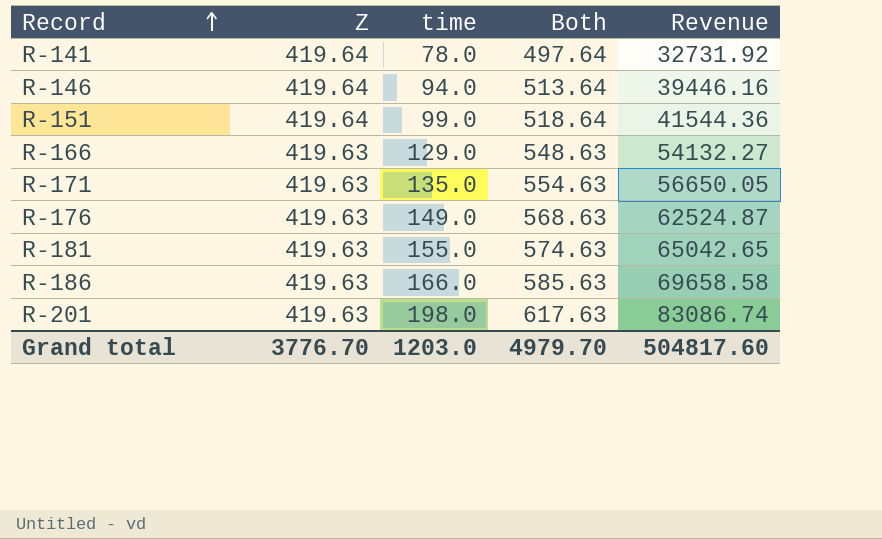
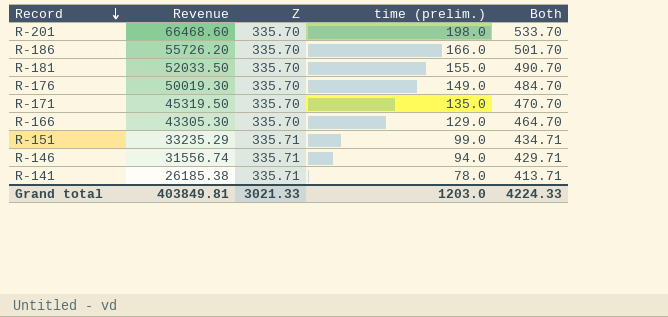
row order: Record ascending -> Record descending
column Revenue | position: 5 -> 2
column name: time -> time (prelim.)
R-201 | Revenue: 83086.74 -> 66468.60
R-201 | Z: 419.63 -> 335.70
R-201 | Both: 617.63 -> 533.70
R-186 | Revenue: 69658.58 -> 55726.20
R-186 | Z: 419.63 -> 335.70
R-186 | Both: 585.63 -> 501.70
R-181 | Revenue: 65042.65 -> 52033.50
R-181 | Z: 419.63 -> 335.70
R-181 | Both: 574.63 -> 490.70
R-176 | Revenue: 62524.87 -> 50019.30
R-176 | Z: 419.63 -> 335.70
R-176 | Both: 568.63 -> 484.70
R-171 | Revenue: 56650.05 -> 45319.50
R-171 | Z: 419.63 -> 335.70
R-171 | Both: 554.63 -> 470.70
R-166 | Revenue: 54132.27 -> 43305.30
R-166 | Z: 419.63 -> 335.70
R-166 | Both: 548.63 -> 464.70
R-151 | Revenue: 41544.36 -> 33235.29
R-151 | Z: 419.64 -> 335.71
R-151 | Both: 518.64 -> 434.71
R-146 | Revenue: 39446.16 -> 31556.74
R-146 | Z: 419.64 -> 335.71
R-146 | Both: 513.64 -> 429.71
R-141 | Revenue: 32731.92 -> 26185.38
R-141 | Z: 419.64 -> 335.71
R-141 | Both: 497.64 -> 413.71
Grand total | Revenue: 504817.60 -> 403849.81
Grand total | Z: 3776.70 -> 3021.33
Grand total | Both: 4979.70 -> 4224.33

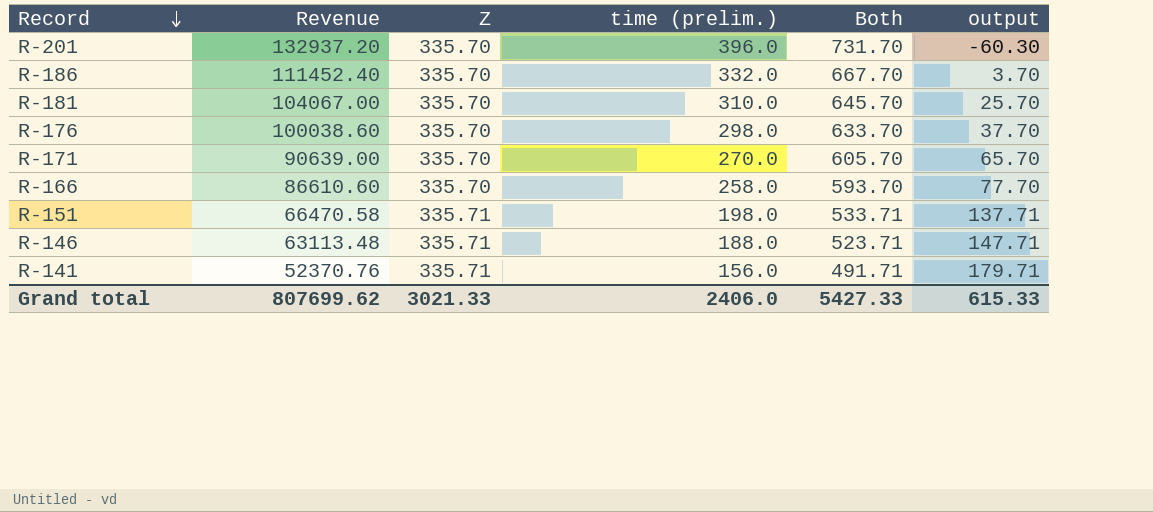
column output | formula: none -> [Z] - [time (prelim.)]
R-201 | Revenue: 66468.60 -> 132937.20
R-201 | time (prelim.): 198.0 -> 396.0
R-201 | Both: 533.70 -> 731.70
R-186 | Revenue: 55726.20 -> 111452.40
R-186 | time (prelim.): 166.0 -> 332.0
R-186 | Both: 501.70 -> 667.70
R-181 | Revenue: 52033.50 -> 104067.00
R-181 | time (prelim.): 155.0 -> 310.0
R-181 | Both: 490.70 -> 645.70
R-176 | Revenue: 50019.30 -> 100038.60
R-176 | time (prelim.): 149.0 -> 298.0
R-176 | Both: 484.70 -> 633.70
R-171 | Revenue: 45319.50 -> 90639.00
R-171 | time (prelim.): 135.0 -> 270.0
R-171 | Both: 470.70 -> 605.70
R-166 | Revenue: 43305.30 -> 86610.60
R-166 | time (prelim.): 129.0 -> 258.0
R-166 | Both: 464.70 -> 593.70
R-151 | Revenue: 33235.29 -> 66470.58
R-151 | time (prelim.): 99.0 -> 198.0
R-151 | Both: 434.71 -> 533.71
R-146 | Revenue: 31556.74 -> 63113.48
R-146 | time (prelim.): 94.0 -> 188.0
R-146 | Both: 429.71 -> 523.71
R-141 | Revenue: 26185.38 -> 52370.76
R-141 | time (prelim.): 78.0 -> 156.0
R-141 | Both: 413.71 -> 491.71
Grand total | Revenue: 403849.81 -> 807699.62
Grand total | time (prelim.): 1203.0 -> 2406.0
Grand total | Both: 4224.33 -> 5427.33

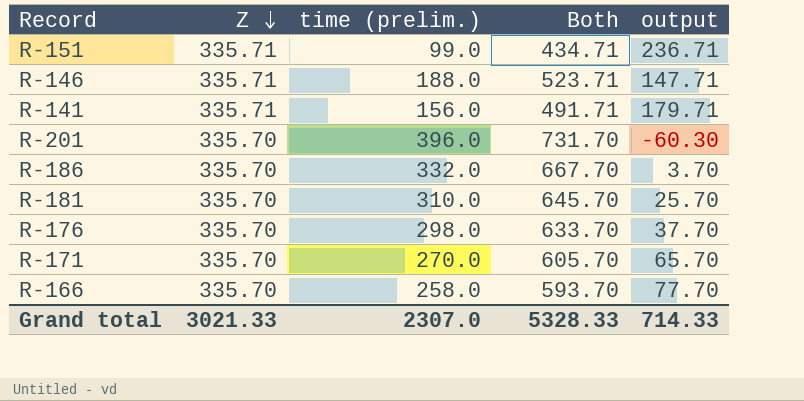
row order: Record descending -> Z descending
column Revenue | formula: [Z] * [time (prelim.)] -> none
R-151 | time (prelim.): 198.0 -> 99.0
R-151 | Both: 533.71 -> 434.71
R-151 | output: 137.71 -> 236.71
Grand total | time (prelim.): 2406.0 -> 2307.0
Grand total | Both: 5427.33 -> 5328.33
Grand total | output: 615.33 -> 714.33

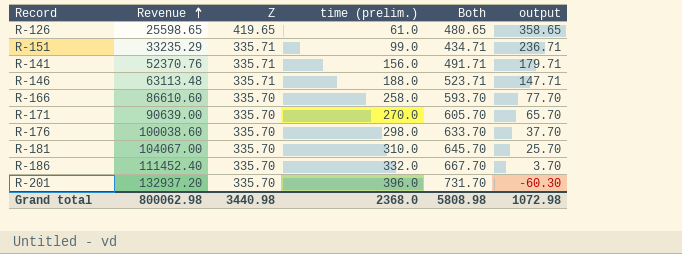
row order: Z descending -> Revenue ascending
column Revenue | formula: none -> [Z] * [time (prelim.)]
row R-126: none -> 25598.65 | 419.65 | 61.0 | 480.65 | 358.65
Grand total | Z: 3021.33 -> 3440.98
Grand total | time (prelim.): 2307.0 -> 2368.0
Grand total | Both: 5328.33 -> 5808.98
Grand total | output: 714.33 -> 1072.98

